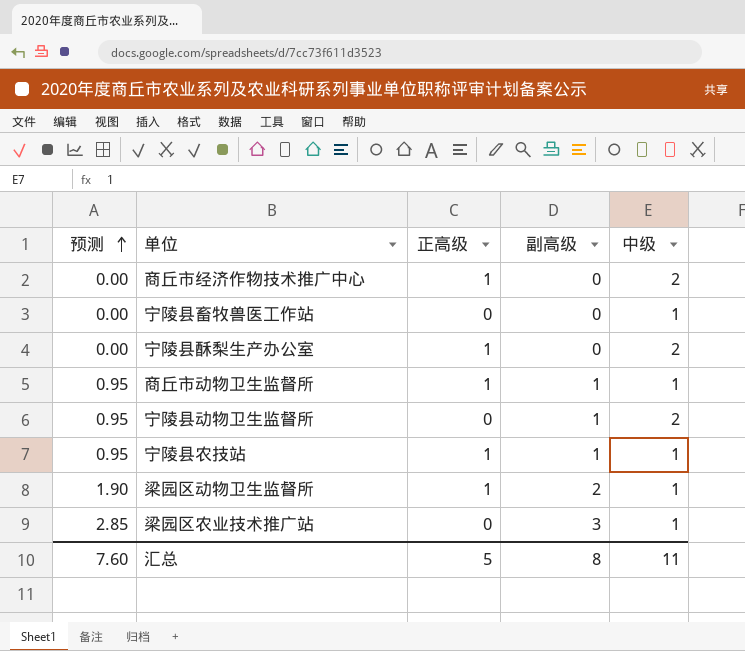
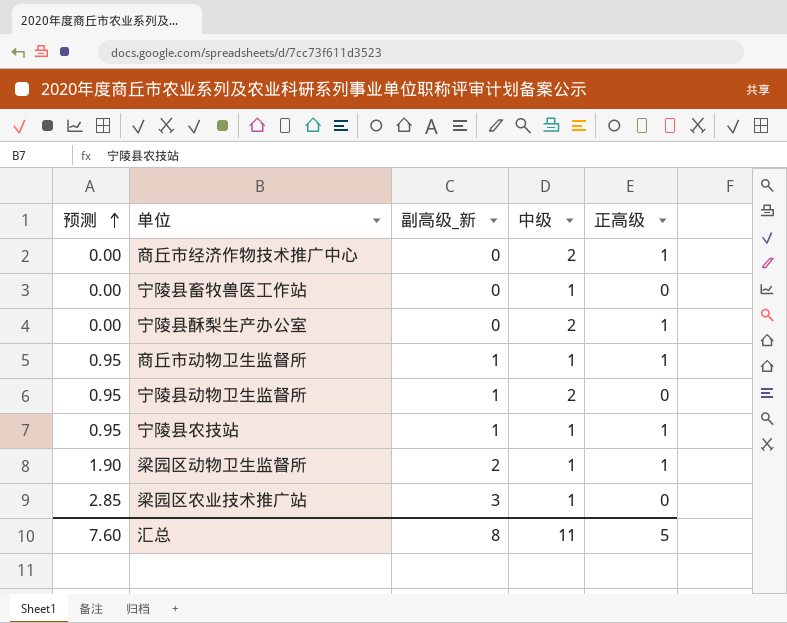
column name: 副高级 -> 副高级_新
column 正高级 | position: 3 -> 5

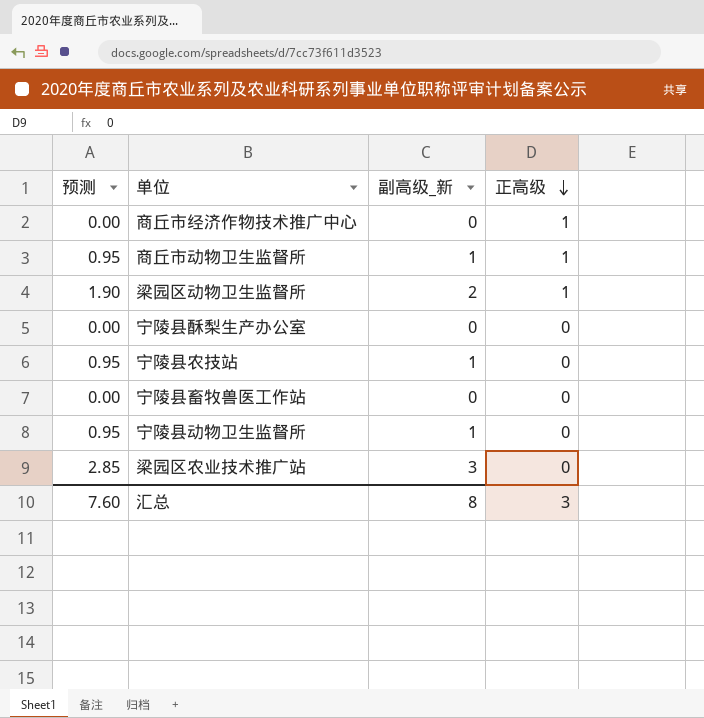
row order: 预测 ascending -> 正高级 descending
column 中级 | position: 4 -> none
宁陵县酥梨生产办公室 | 正高级: 1 -> 0
宁陵县农技站 | 正高级: 1 -> 0
汇总 | 正高级: 5 -> 3

